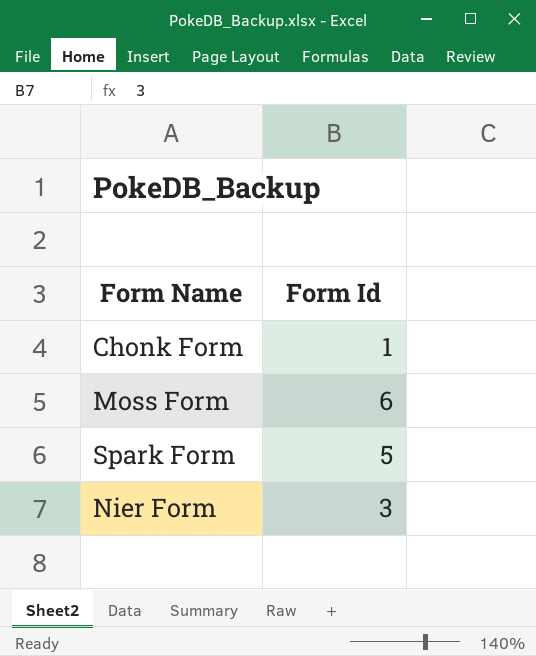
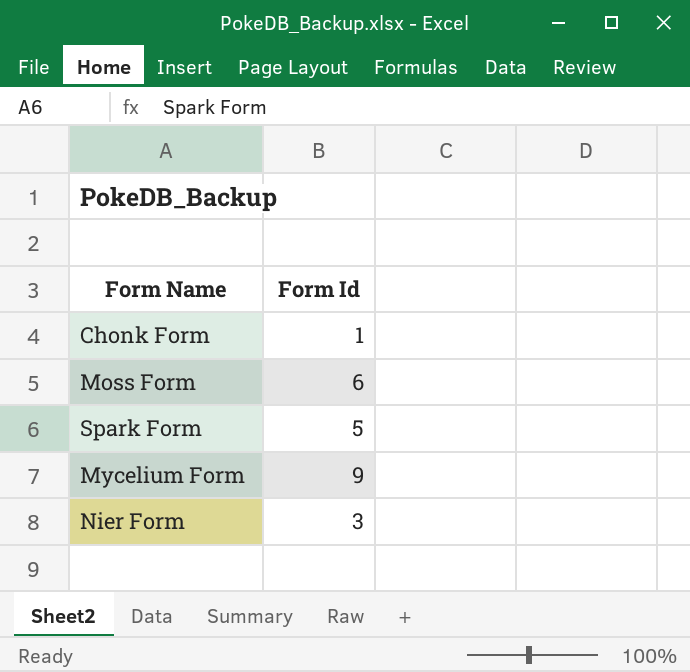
row Mycelium Form: none -> 9

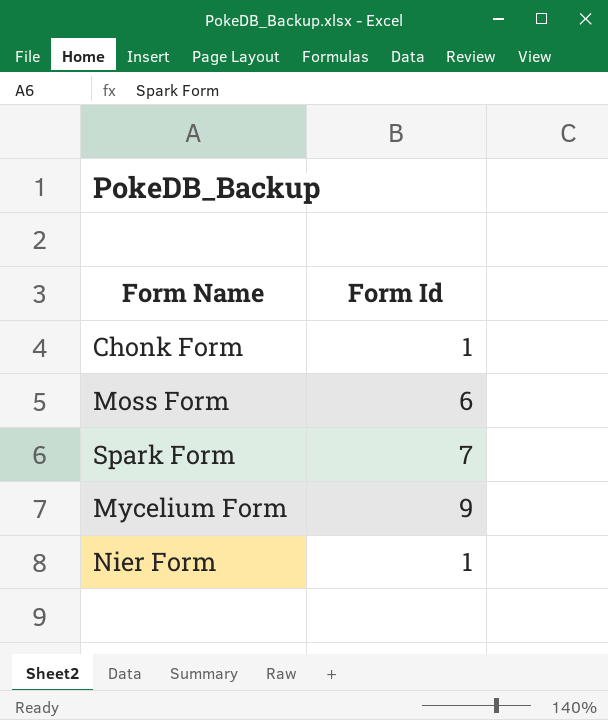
Spark Form | Form Id: 5 -> 7
Nier Form | Form Id: 3 -> 1

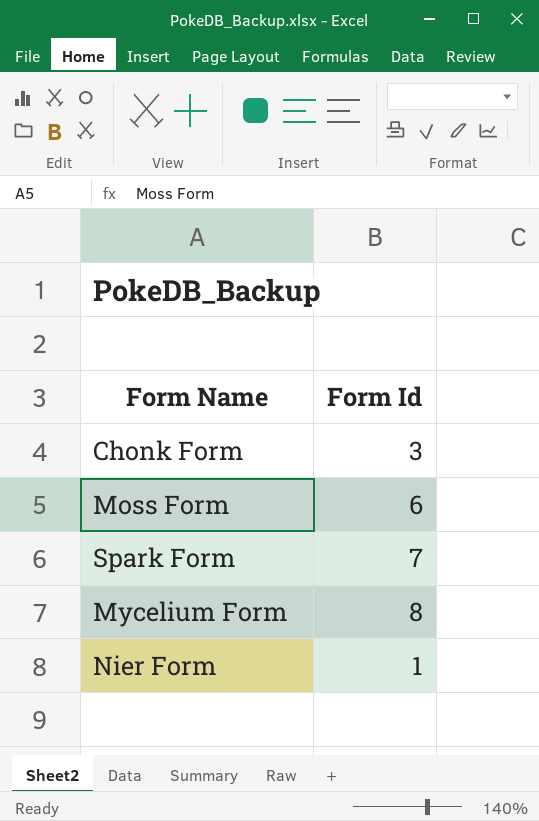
Chonk Form | Form Id: 1 -> 3
Mycelium Form | Form Id: 9 -> 8

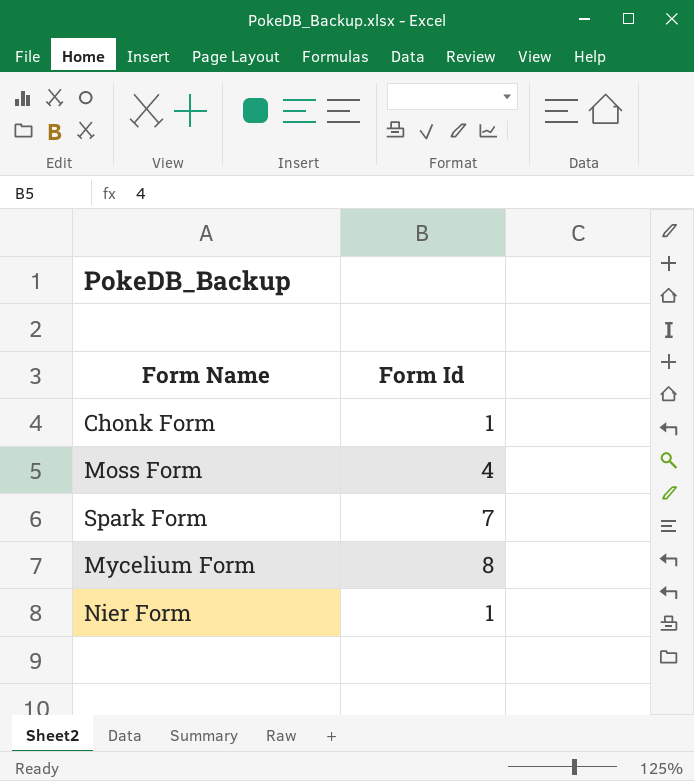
Chonk Form | Form Id: 3 -> 1
Moss Form | Form Id: 6 -> 4

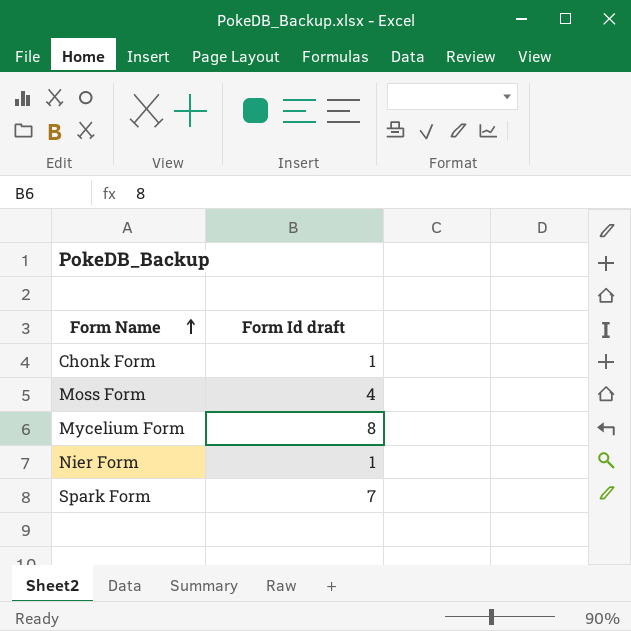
row order: none -> Form Name ascending
column name: Form Id -> Form Id draft

